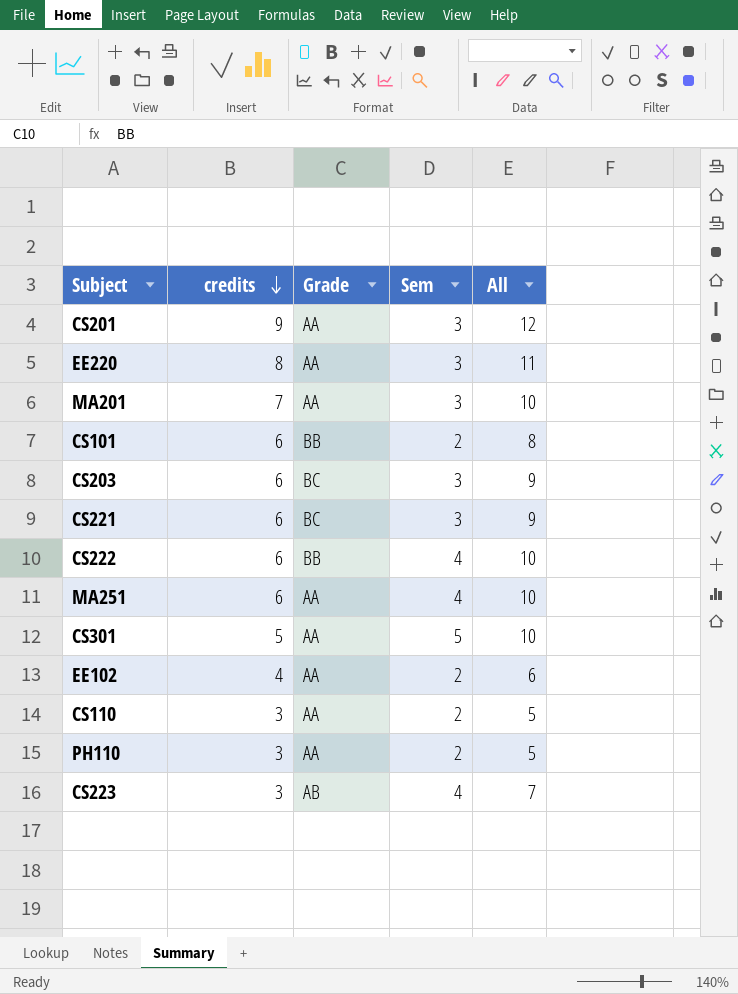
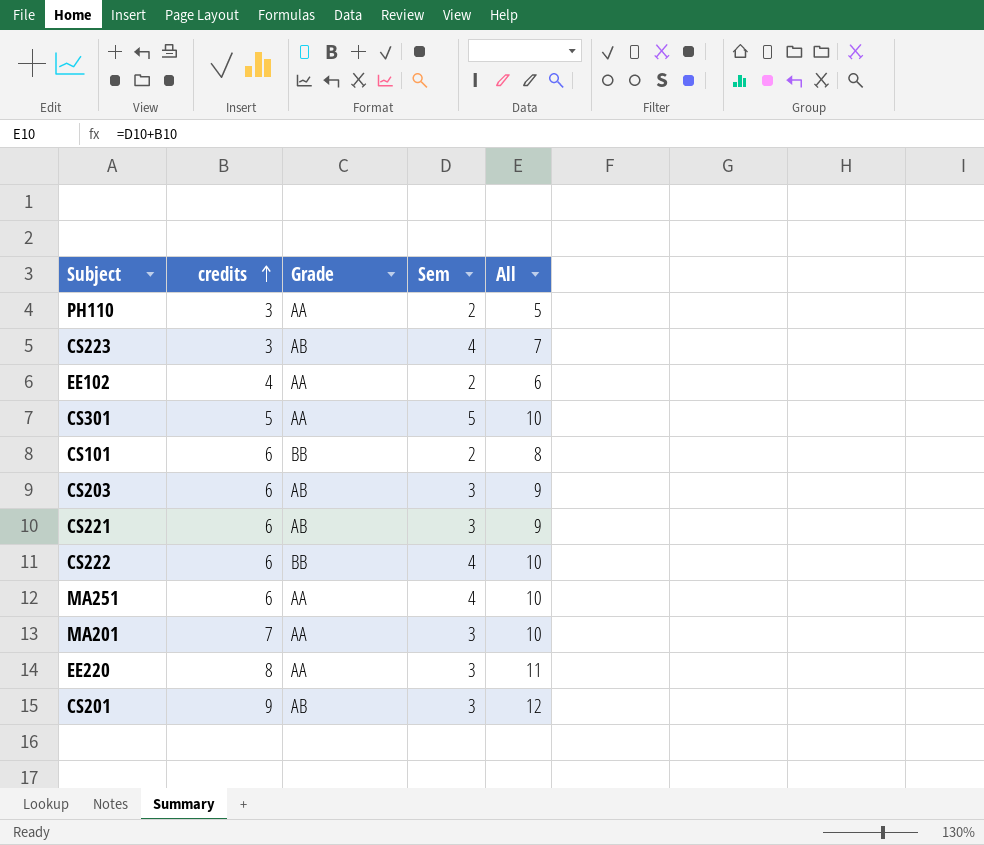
row order: credits descending -> credits ascending
row CS110: 3 | AA | 2 | 5 -> none
CS203 | Grade: BC -> AB
CS221 | Grade: BC -> AB
CS201 | Grade: AA -> AB

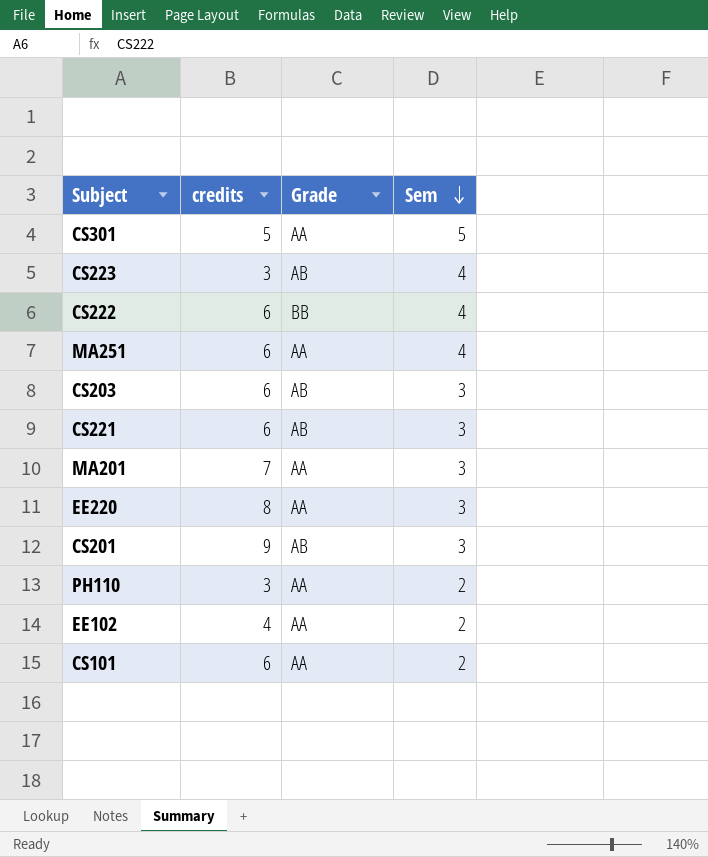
row order: credits ascending -> Sem descending
column All | formula: [credits] + [Sem] -> none
CS101 | Grade: BB -> AA

